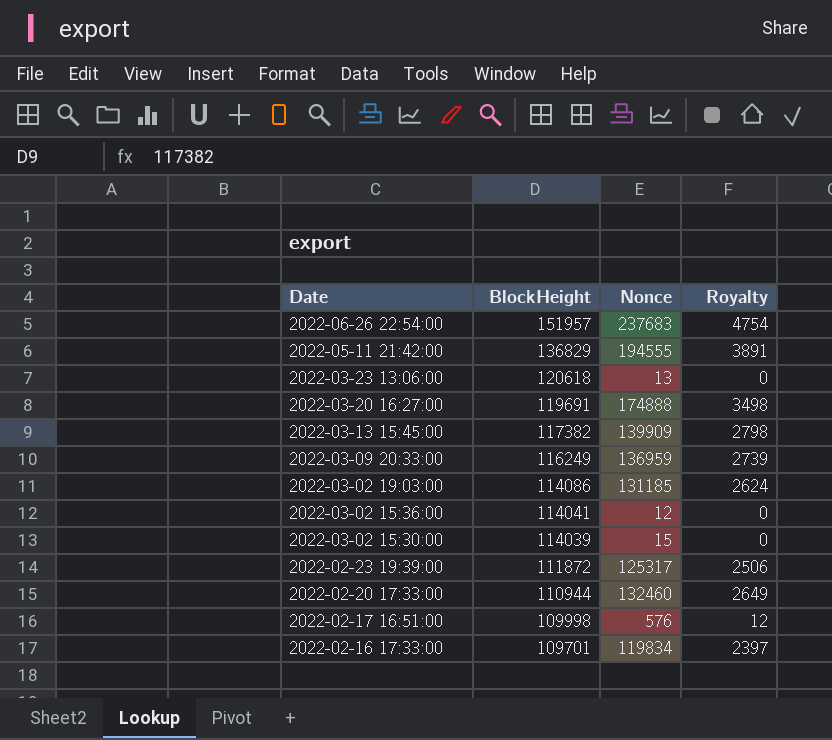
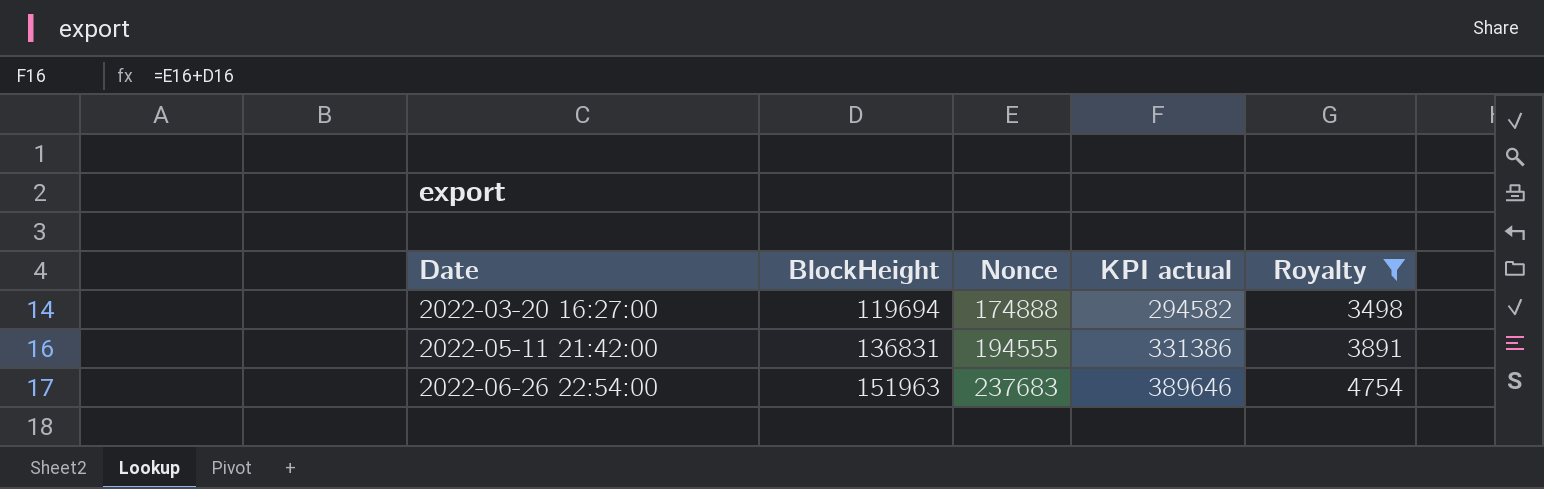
filter: none -> Royalty >= 3498
row order: Date descending -> Date ascending
column KPI actual | formula: none -> [BlockHeight] + [Nonce]
2022-03-20 16:27:00 | BlockHeight: 119691 -> 119694
2022-05-11 21:42:00 | BlockHeight: 136829 -> 136831
2022-06-26 22:54:00 | BlockHeight: 151957 -> 151963

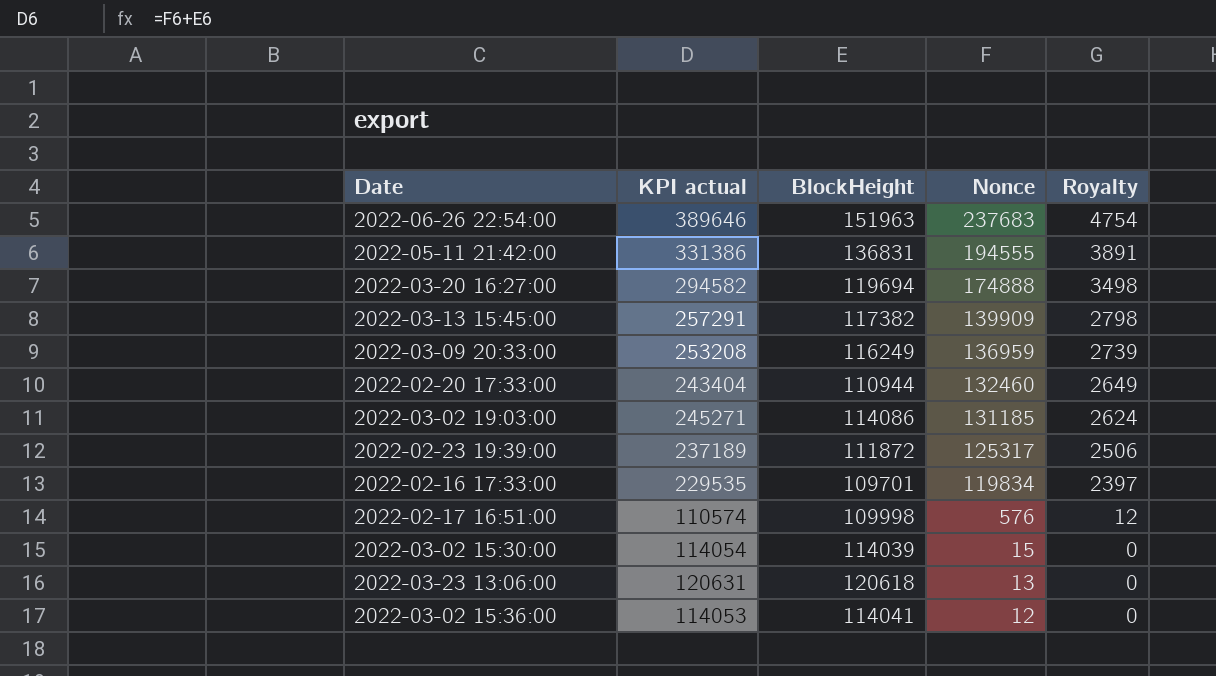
filter: Royalty >= 3498 -> none
row order: Date ascending -> Nonce descending
column KPI actual | position: 4 -> 2

